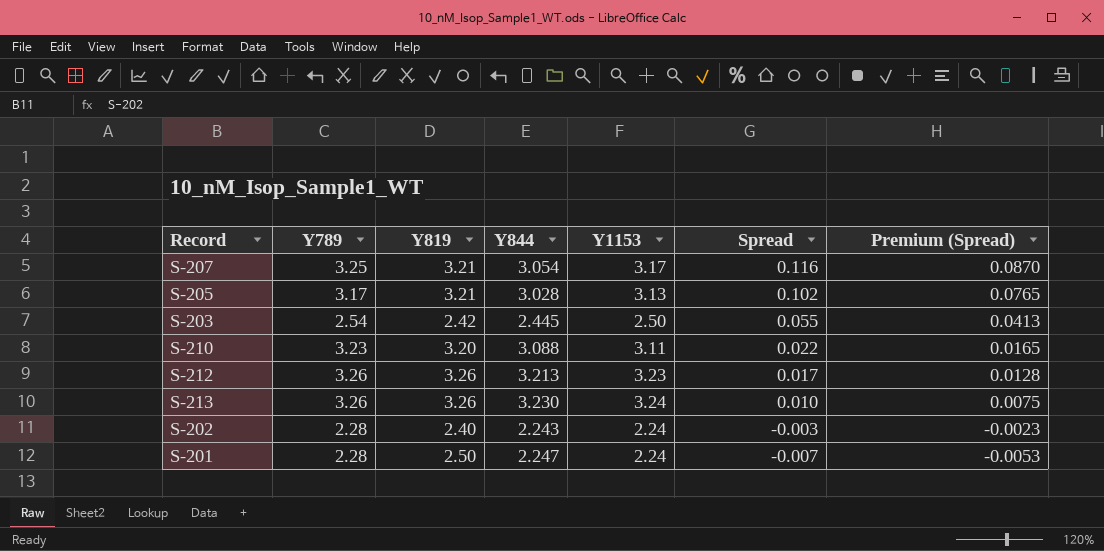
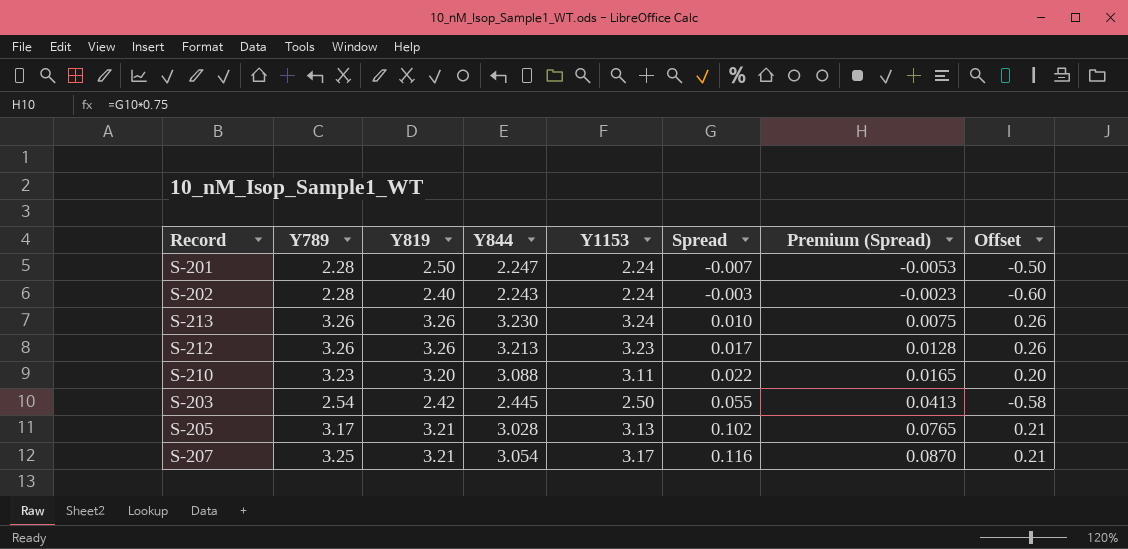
row order: Spread descending -> Spread ascending
column Offset | formula: none -> [Y819] - 3

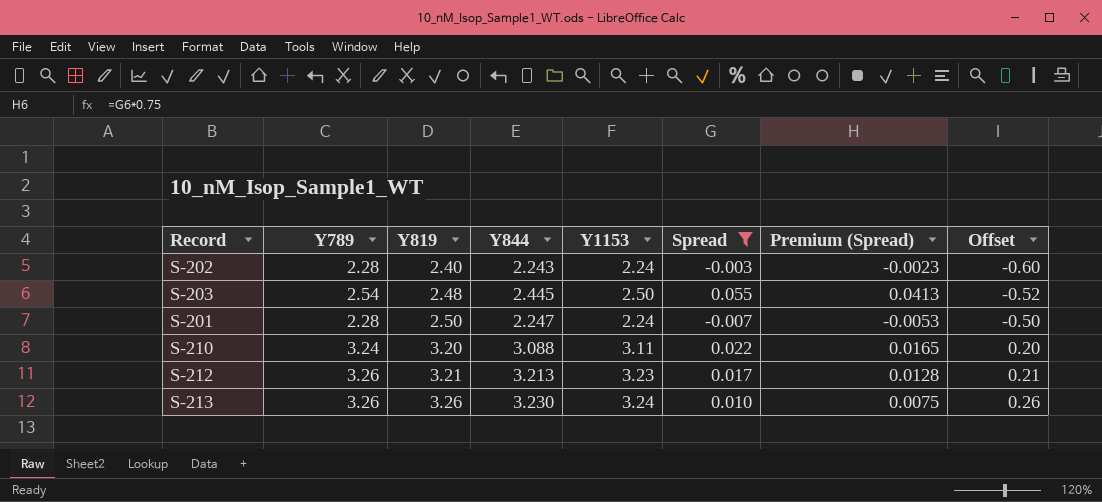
filter: none -> Spread <= 0.055
row order: Spread ascending -> Y819 ascending
S-203 | Y819: 2.42 -> 2.48
S-203 | Offset: -0.58 -> -0.52
S-210 | Y789: 3.23 -> 3.24
S-212 | Y819: 3.26 -> 3.21
S-212 | Offset: 0.26 -> 0.21

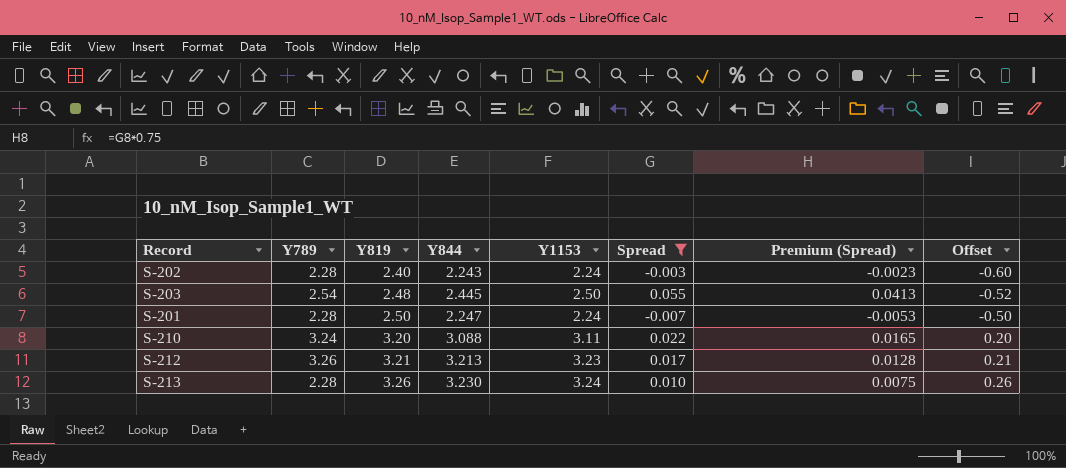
S-213 | Y789: 3.26 -> 2.28

